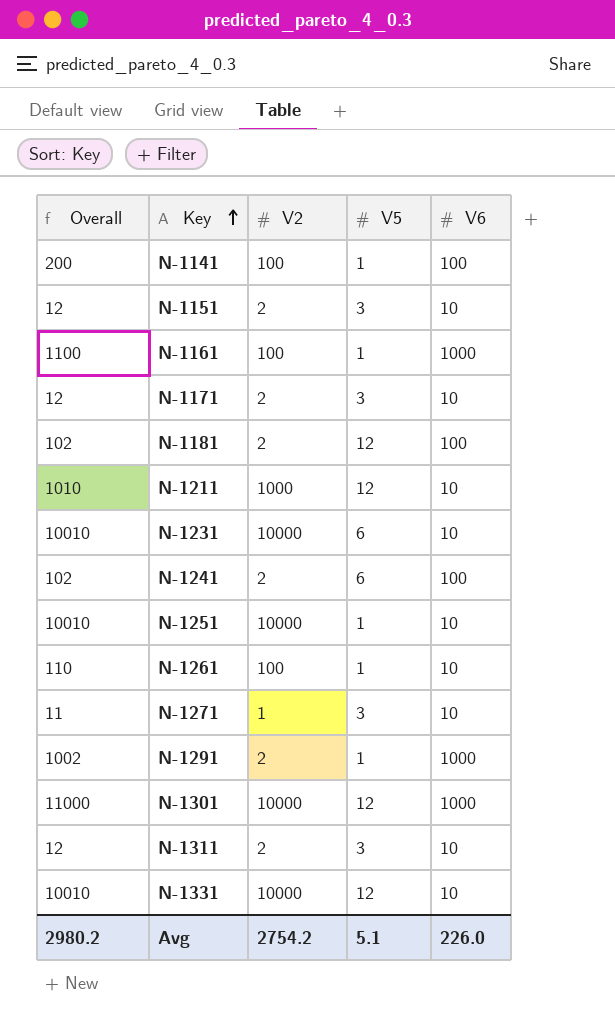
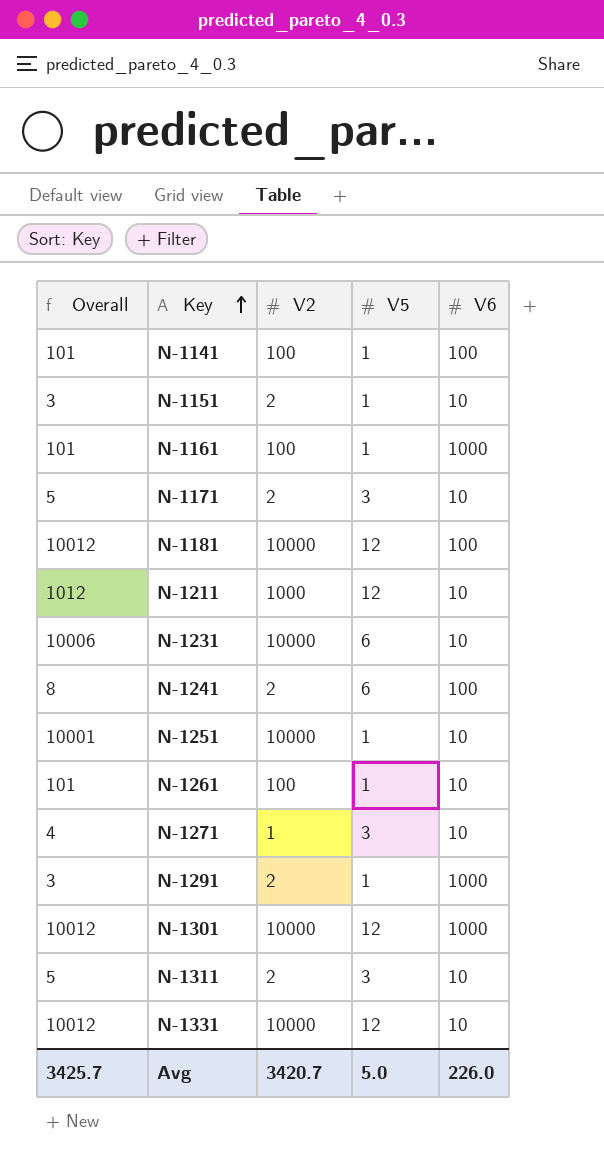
column Overall | formula: [V2] + [V6] -> [V2] + [V5]
N-1151 | V5: 3 -> 1
N-1181 | V2: 2 -> 10000
Avg | Overall: 2980.2 -> 3425.7
Avg | V2: 2754.2 -> 3420.7
Avg | V5: 5.1 -> 5.0

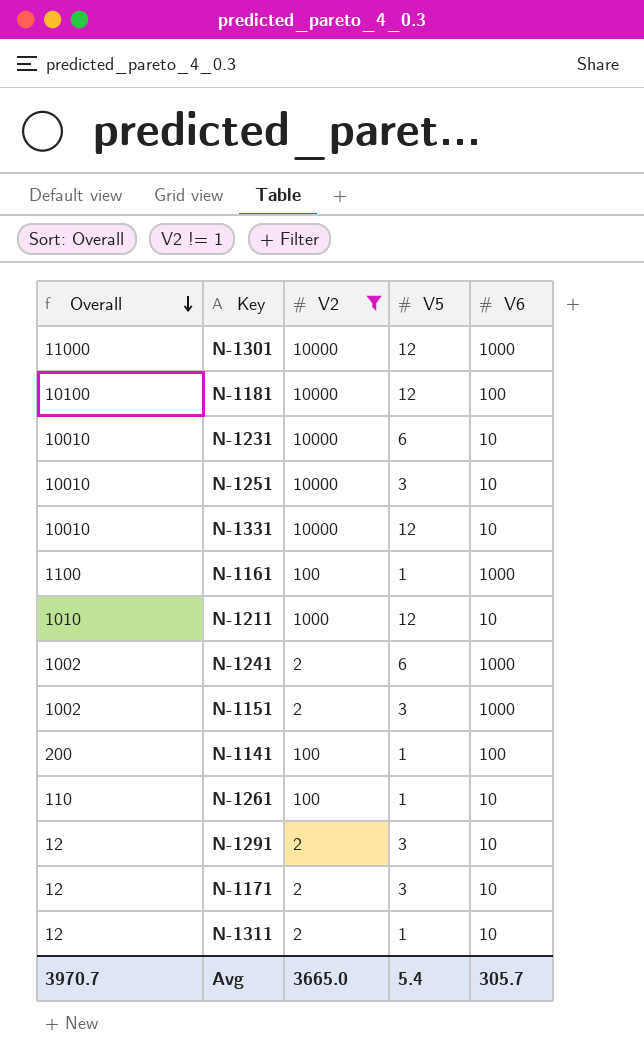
filter: none -> V2 != 1
row order: Key ascending -> Overall descending
column Overall | formula: [V2] + [V5] -> [V2] + [V6]
N-1251 | V5: 1 -> 3
N-1241 | V6: 100 -> 1000
N-1151 | V5: 1 -> 3
N-1151 | V6: 10 -> 1000
N-1291 | V5: 1 -> 3
N-1291 | V6: 1000 -> 10
N-1311 | V5: 3 -> 1
Avg | Overall: 3425.7 -> 3970.7
Avg | V2: 3420.7 -> 3665.0
Avg | V5: 5.0 -> 5.4
Avg | V6: 226.0 -> 305.7

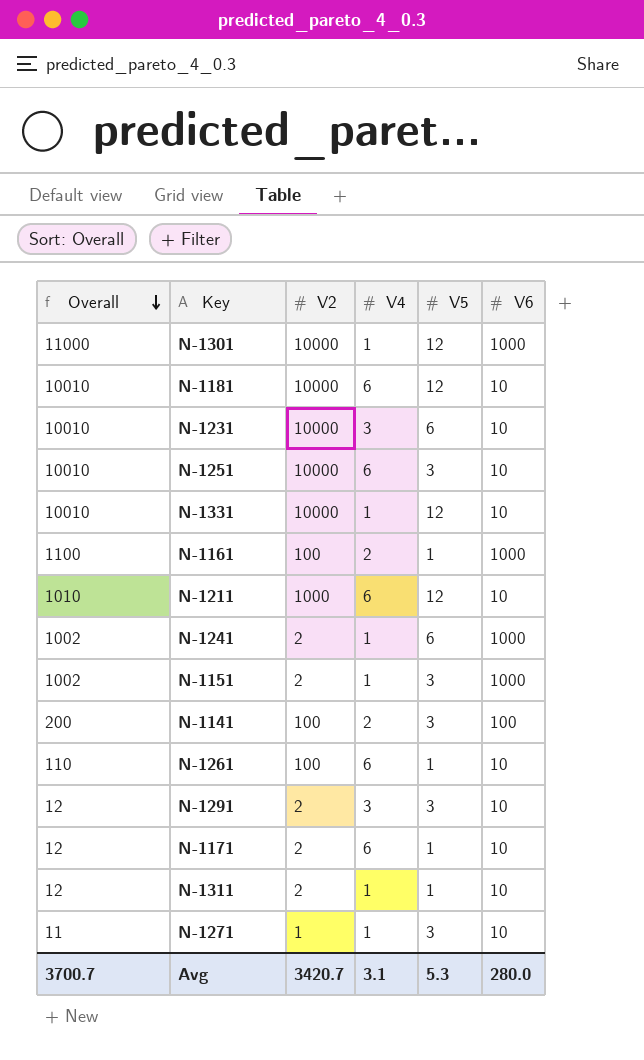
filter: V2 != 1 -> none
column V4 | position: none -> 4
N-1181 | Overall: 10100 -> 10010
N-1181 | V6: 100 -> 10
N-1141 | V5: 1 -> 3
N-1171 | V5: 3 -> 1
Avg | Overall: 3970.7 -> 3700.7
Avg | V2: 3665.0 -> 3420.7
Avg | V5: 5.4 -> 5.3
Avg | V6: 305.7 -> 280.0

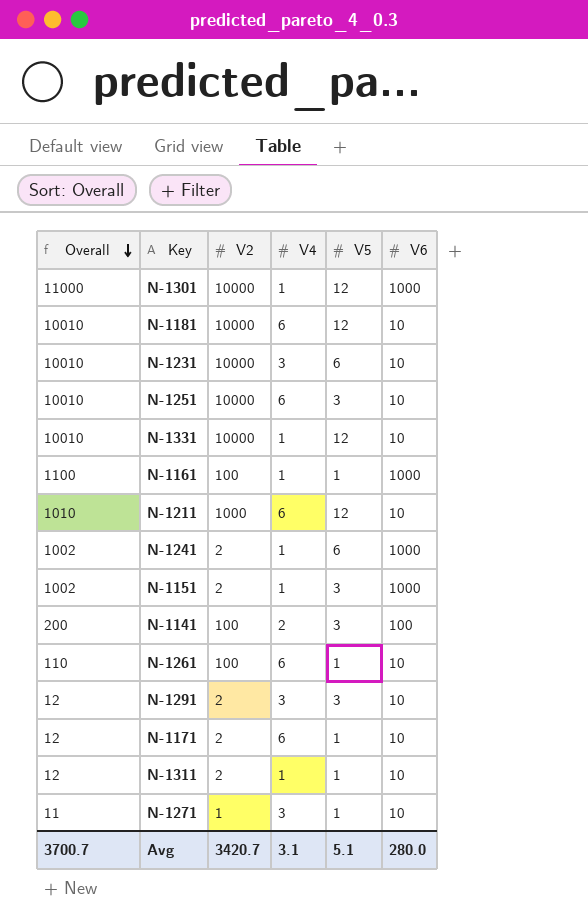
N-1161 | V4: 2 -> 1
N-1271 | V4: 1 -> 3
N-1271 | V5: 3 -> 1
Avg | V5: 5.3 -> 5.1

